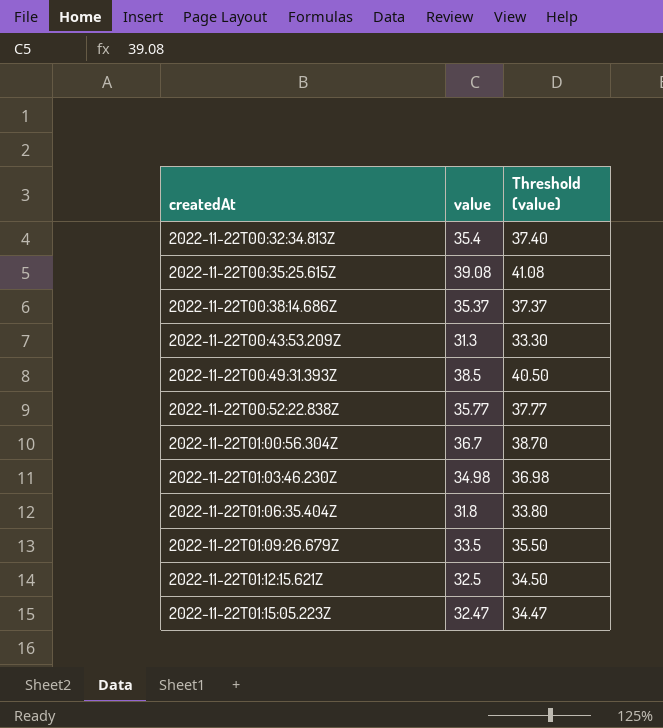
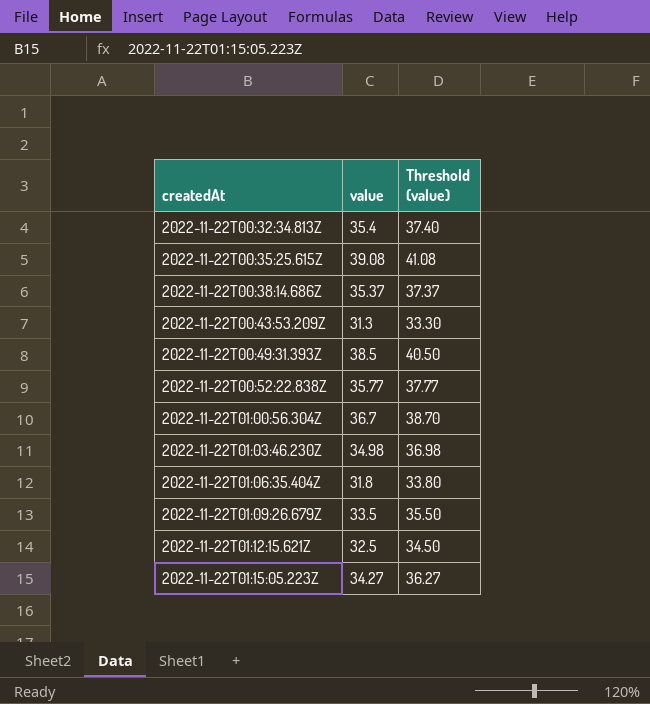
2022-11-22T01:15:05.223Z | value: 32.47 -> 34.27
2022-11-22T01:15:05.223Z | Threshold (value): 34.47 -> 36.27

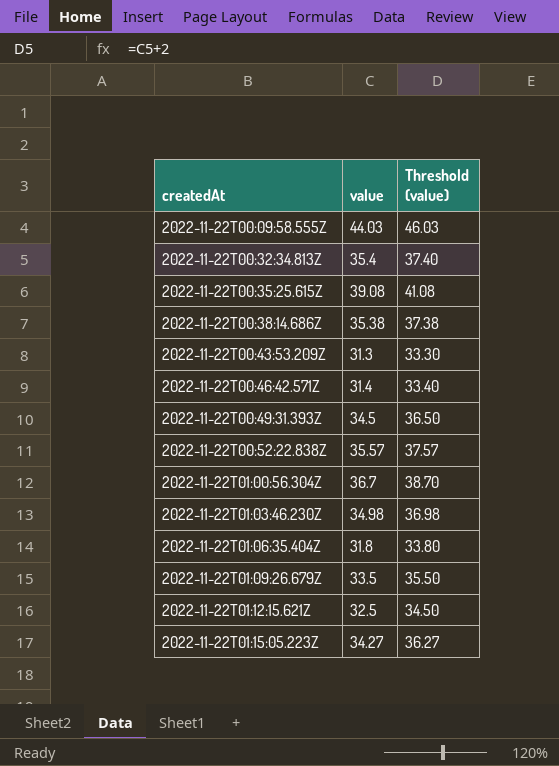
row 2022-11-22T00:09:58.555Z: none -> 44.03 | 46.03
2022-11-22T00:38:14.686Z | value: 35.37 -> 35.38
2022-11-22T00:38:14.686Z | Threshold (value): 37.37 -> 37.38
row 2022-11-22T00:46:42.571Z: none -> 31.4 | 33.40
2022-11-22T00:49:31.393Z | value: 38.5 -> 34.5
2022-11-22T00:49:31.393Z | Threshold (value): 40.50 -> 36.50
2022-11-22T00:52:22.838Z | value: 35.77 -> 35.57
2022-11-22T00:52:22.838Z | Threshold (value): 37.77 -> 37.57

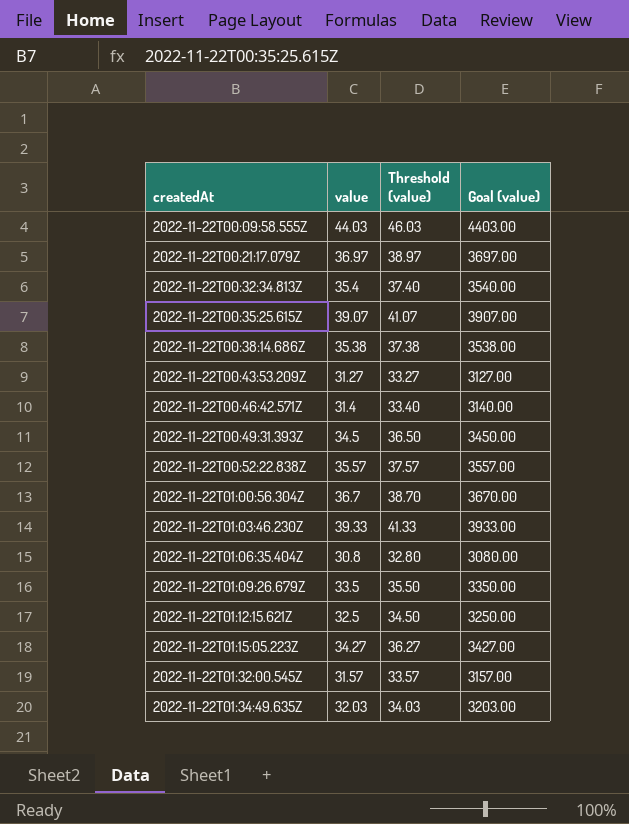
column Goal (value) | formula: none -> [value] * 100
row 2022-11-22T00:21:17.079Z: none -> 36.97 | 38.97 | 3697.00
2022-11-22T00:35:25.615Z | value: 39.08 -> 39.07
2022-11-22T00:35:25.615Z | Threshold (value): 41.08 -> 41.07
2022-11-22T00:43:53.209Z | value: 31.3 -> 31.27
2022-11-22T00:43:53.209Z | Threshold (value): 33.30 -> 33.27
2022-11-22T01:03:46.230Z | value: 34.98 -> 39.33
2022-11-22T01:03:46.230Z | Threshold (value): 36.98 -> 41.33
2022-11-22T01:06:35.404Z | value: 31.8 -> 30.8
2022-11-22T01:06:35.404Z | Threshold (value): 33.80 -> 32.80
row 2022-11-22T01:32:00.545Z: none -> 31.57 | 33.57 | 3157.00
row 2022-11-22T01:34:49.635Z: none -> 32.03 | 34.03 | 3203.00

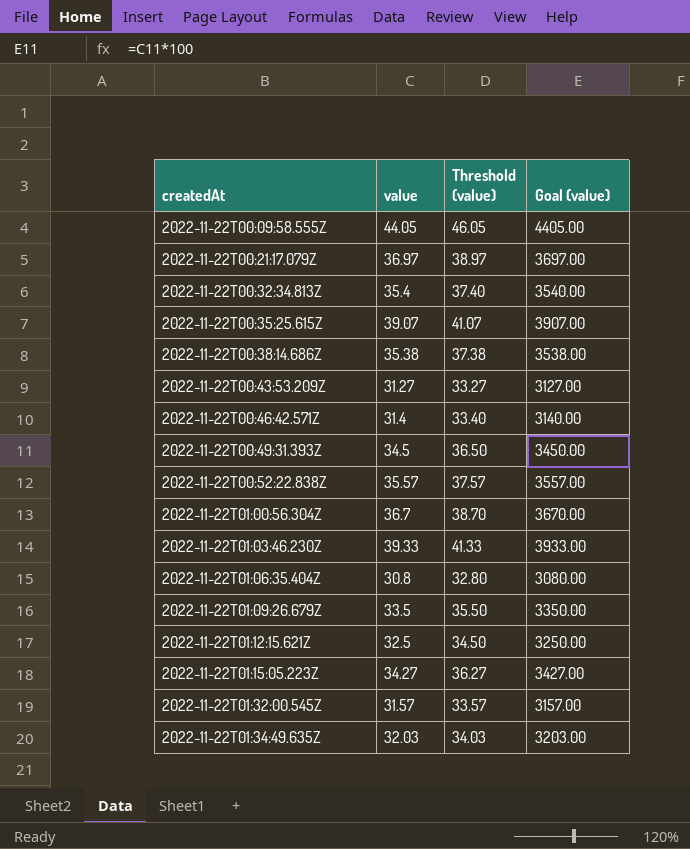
2022-11-22T00:09:58.555Z | value: 44.03 -> 44.05
2022-11-22T00:09:58.555Z | Threshold (value): 46.03 -> 46.05
2022-11-22T00:09:58.555Z | Goal (value): 4403.00 -> 4405.00

